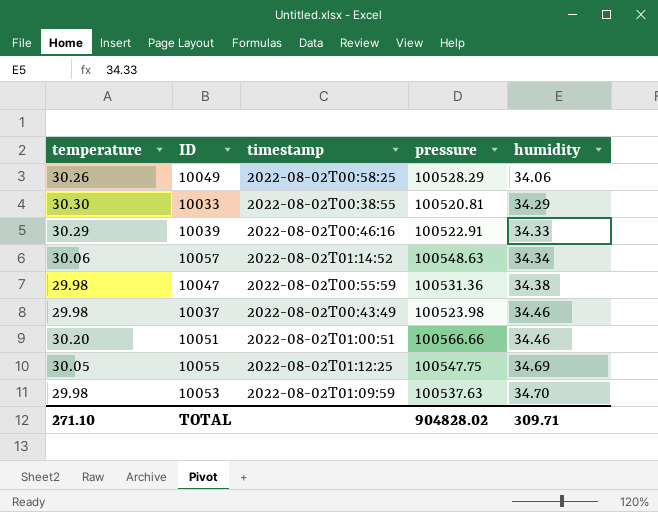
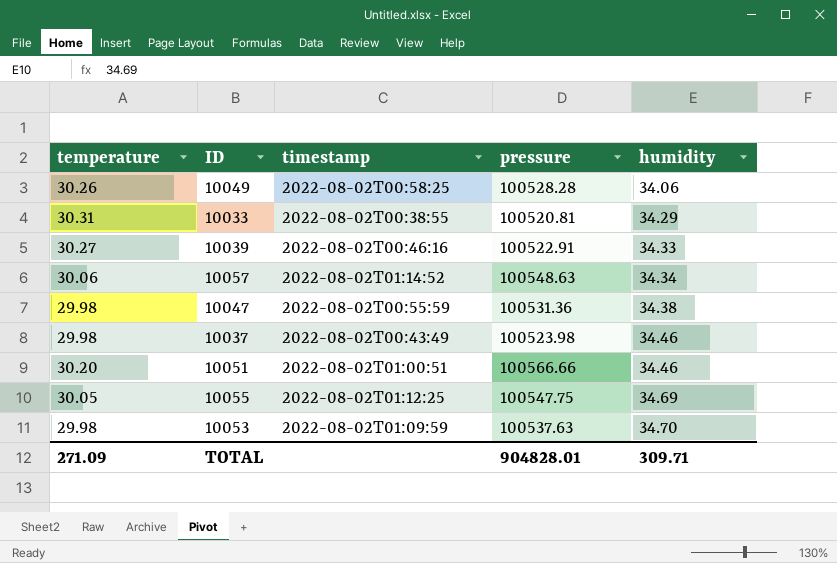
10049 | pressure: 100528.29 -> 100528.28
10033 | temperature: 30.30 -> 30.31
10039 | temperature: 30.29 -> 30.27
TOTAL | temperature: 271.10 -> 271.09
TOTAL | pressure: 904828.02 -> 904828.01

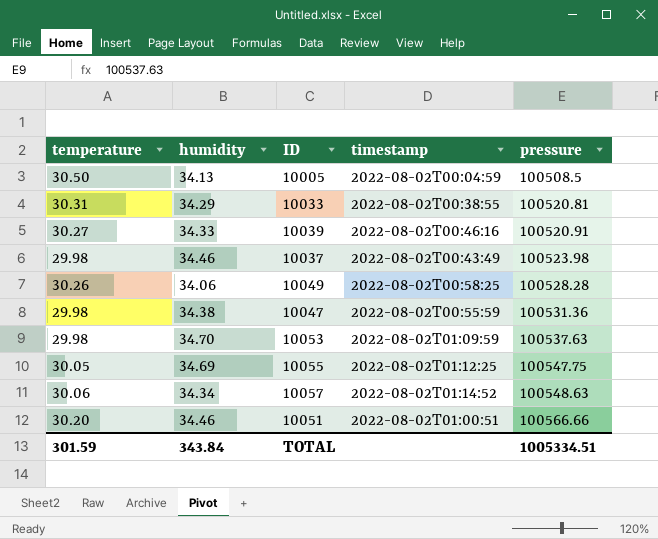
row order: humidity ascending -> pressure ascending
column humidity | position: 5 -> 2
row 10005: none -> 30.50 | 34.13 | 2022-08-02T00:04:59 | 100508.5
10039 | pressure: 100522.91 -> 100520.91
TOTAL | temperature: 271.09 -> 301.59
TOTAL | humidity: 309.71 -> 343.84
TOTAL | pressure: 904828.01 -> 1005334.51

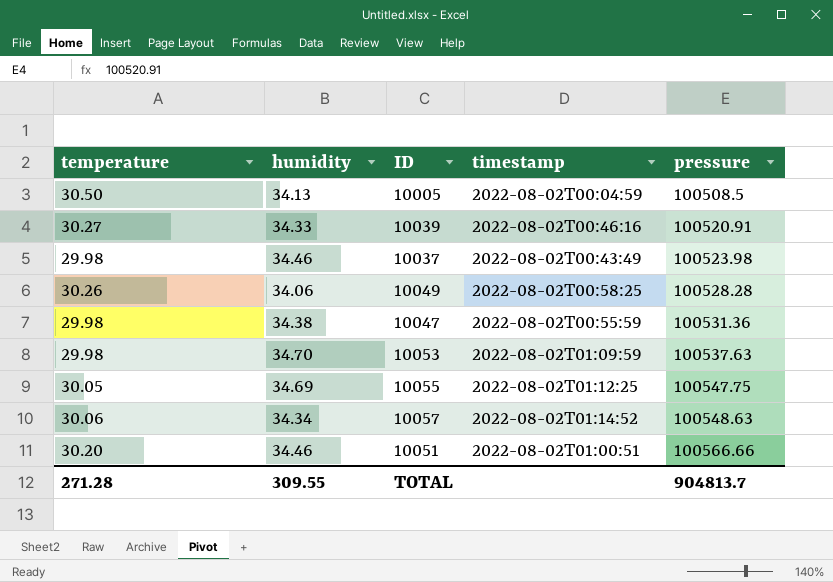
row 10033: 30.31 | 34.29 | 2022-08-02T00:38:55 | 100520.81 -> none
TOTAL | temperature: 301.59 -> 271.28
TOTAL | humidity: 343.84 -> 309.55
TOTAL | pressure: 1005334.51 -> 904813.7

